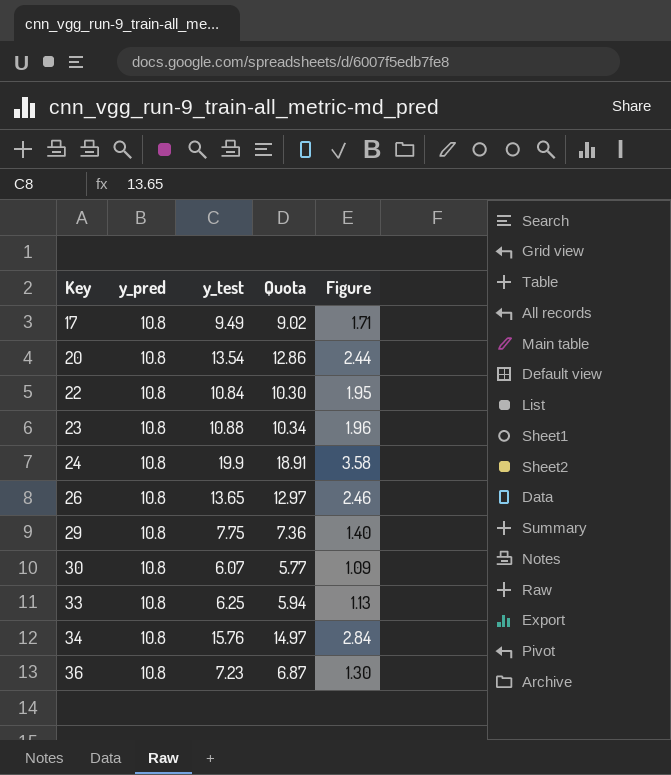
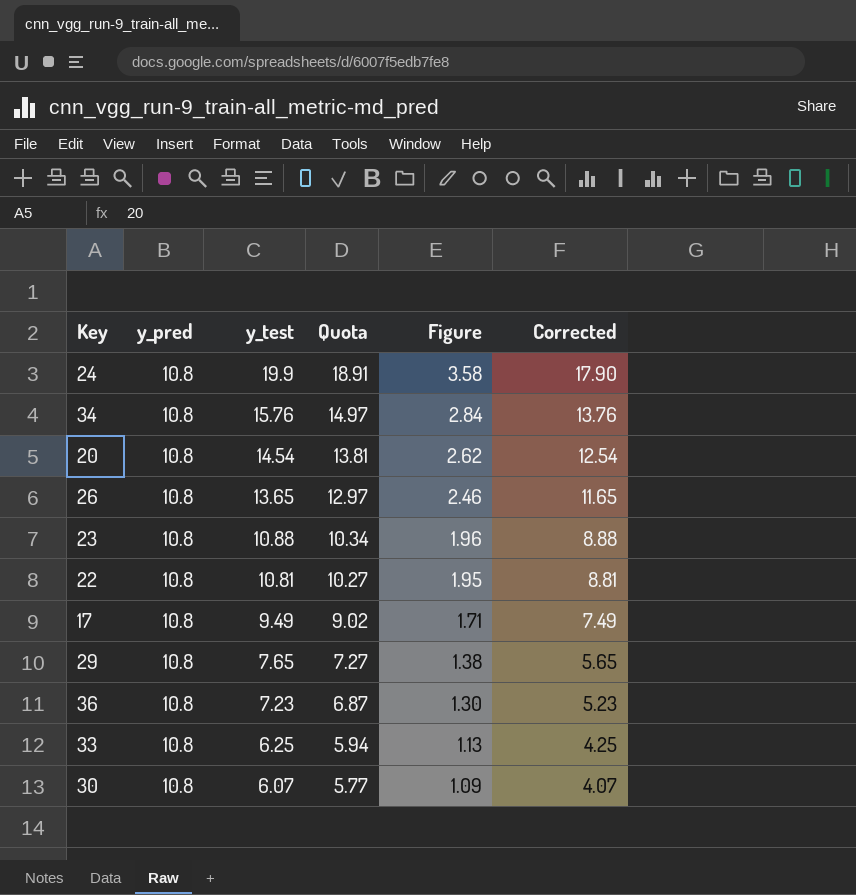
row order: Key ascending -> y_test descending
column Corrected | formula: none -> [y_test] - 2
20 | y_test: 13.54 -> 14.54
20 | Quota: 12.86 -> 13.81
20 | Figure: 2.44 -> 2.62
22 | y_test: 10.84 -> 10.81
22 | Quota: 10.30 -> 10.27
29 | y_test: 7.75 -> 7.65
29 | Quota: 7.36 -> 7.27
29 | Figure: 1.40 -> 1.38

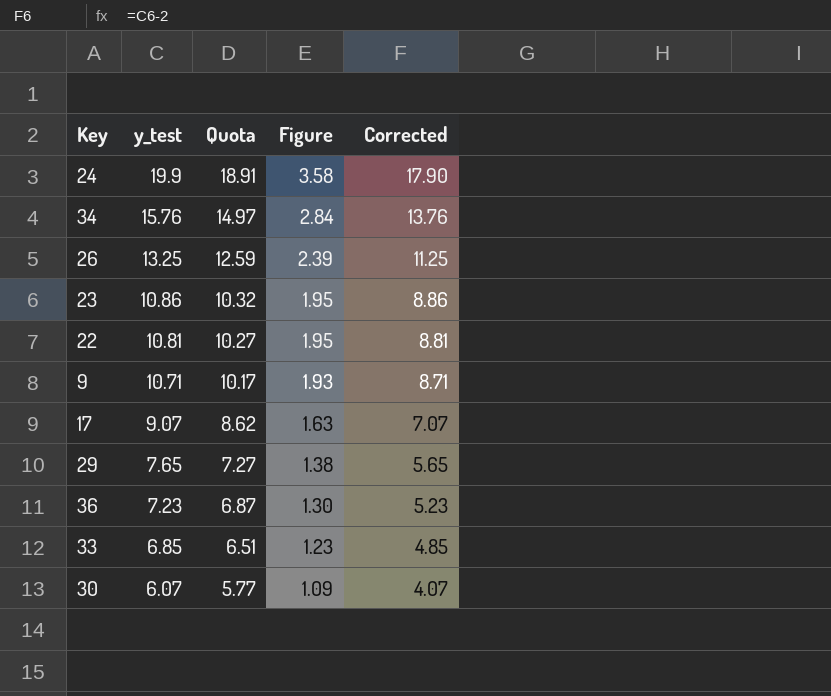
column y_pred | position: 2 -> none
row 20: 10.8 | 14.54 | 13.81 | 2.62 | 12.54 -> none
26 | y_test: 13.65 -> 13.25
26 | Quota: 12.97 -> 12.59
26 | Figure: 2.46 -> 2.39
26 | Corrected: 11.65 -> 11.25
23 | y_test: 10.88 -> 10.86
23 | Quota: 10.34 -> 10.32
23 | Figure: 1.96 -> 1.95
23 | Corrected: 8.88 -> 8.86
row 9: none -> 10.71 | 10.17 | 1.93 | 8.71
17 | y_test: 9.49 -> 9.07
17 | Quota: 9.02 -> 8.62
17 | Figure: 1.71 -> 1.63
17 | Corrected: 7.49 -> 7.07
33 | y_test: 6.25 -> 6.85
33 | Quota: 5.94 -> 6.51
33 | Figure: 1.13 -> 1.23
33 | Corrected: 4.25 -> 4.85

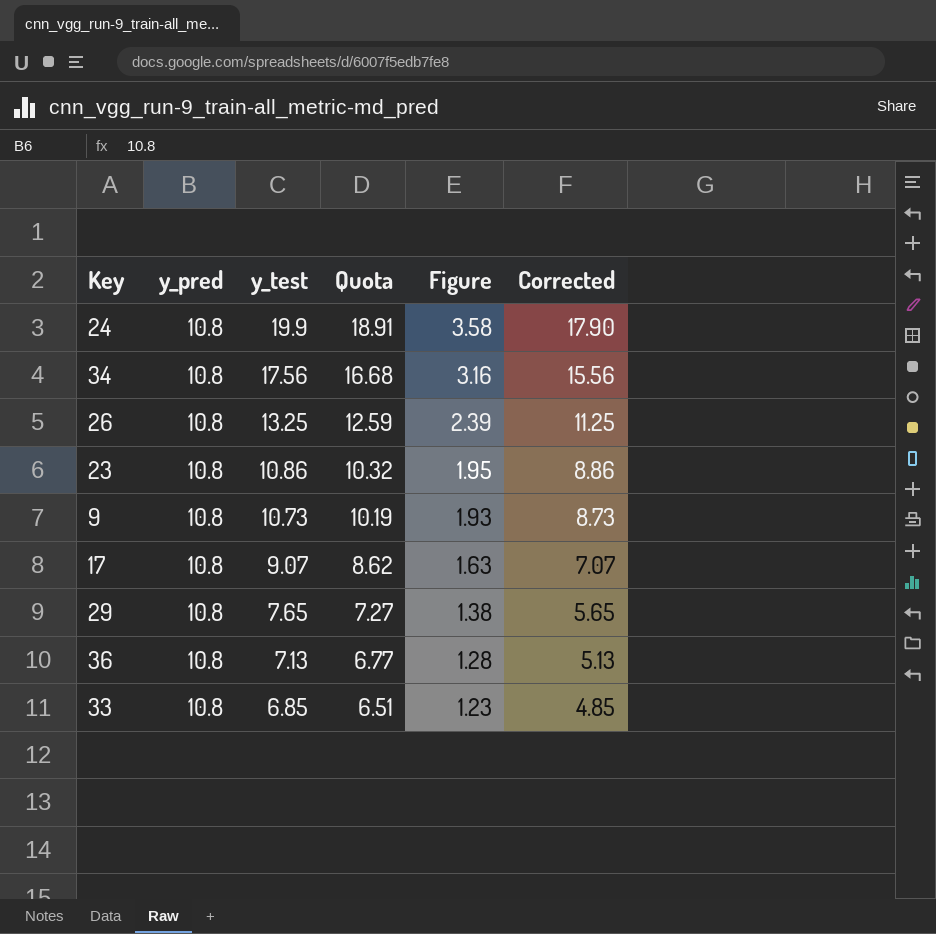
column y_pred | position: none -> 2
row 22: 10.81 | 10.27 | 1.95 | 8.81 -> none
row 30: 6.07 | 5.77 | 1.09 | 4.07 -> none
34 | y_test: 15.76 -> 17.56
34 | Quota: 14.97 -> 16.68
34 | Figure: 2.84 -> 3.16
34 | Corrected: 13.76 -> 15.56
9 | y_test: 10.71 -> 10.73
9 | Quota: 10.17 -> 10.19
9 | Corrected: 8.71 -> 8.73
36 | y_test: 7.23 -> 7.13
36 | Quota: 6.87 -> 6.77
36 | Figure: 1.30 -> 1.28
36 | Corrected: 5.23 -> 5.13

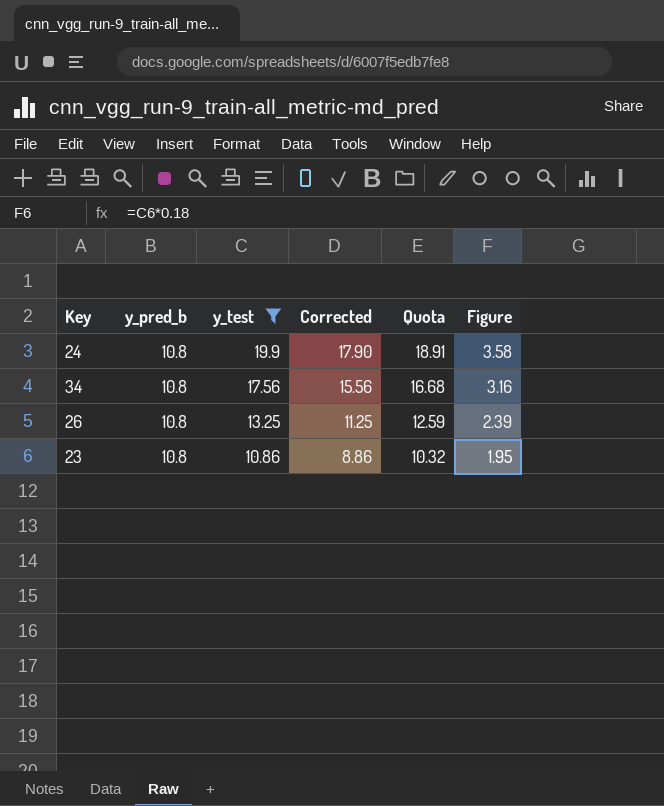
filter: none -> y_test >= 10.86
column name: y_pred -> y_pred_b
column Corrected | position: 6 -> 4

